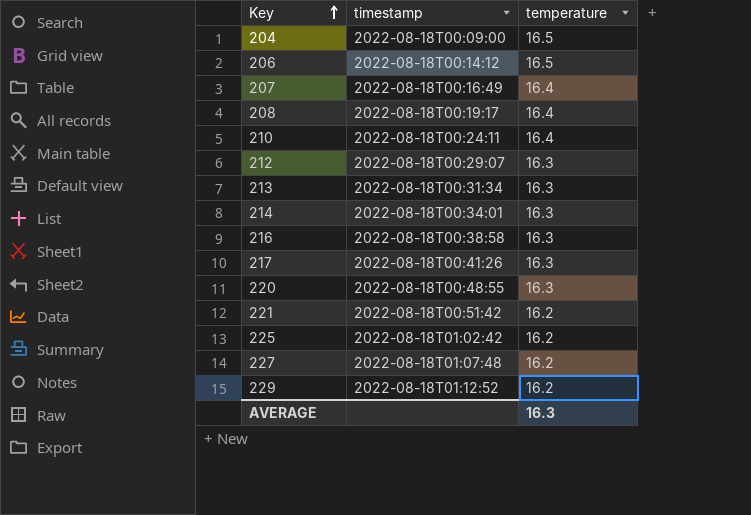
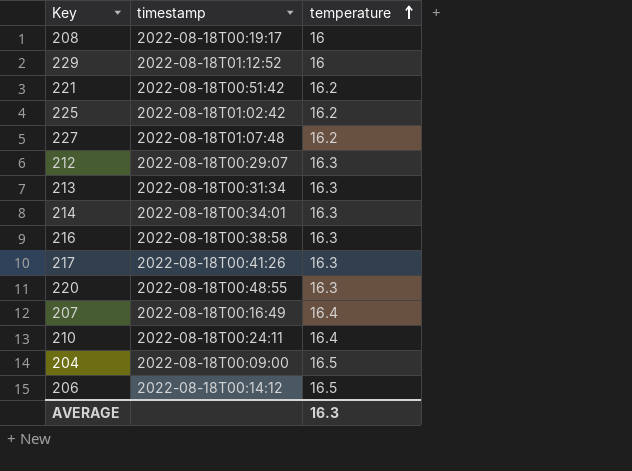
row order: Key ascending -> temperature ascending
208 | temperature: 16.4 -> 16
229 | temperature: 16.2 -> 16

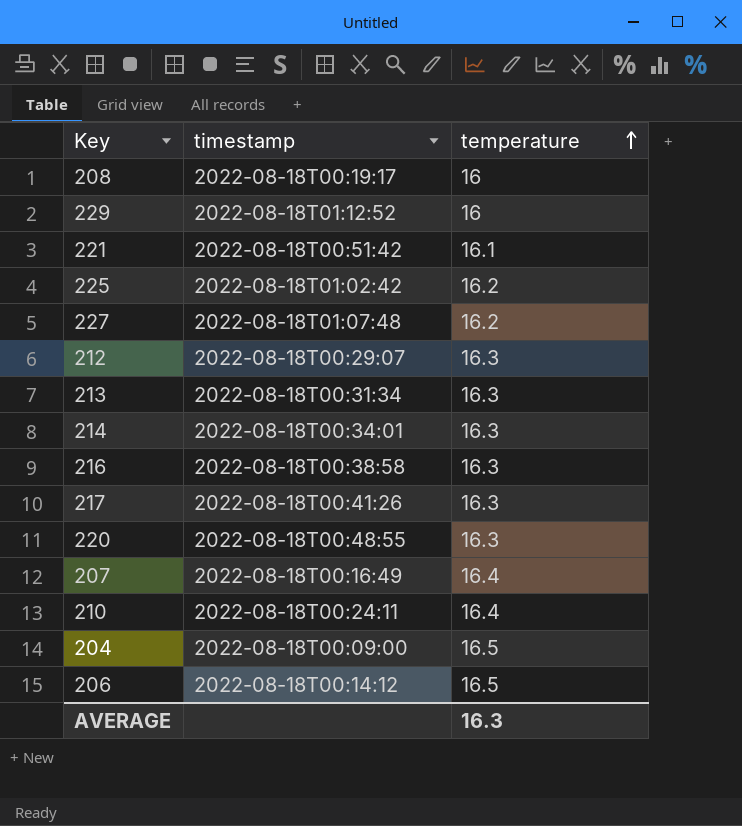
221 | temperature: 16.2 -> 16.1

